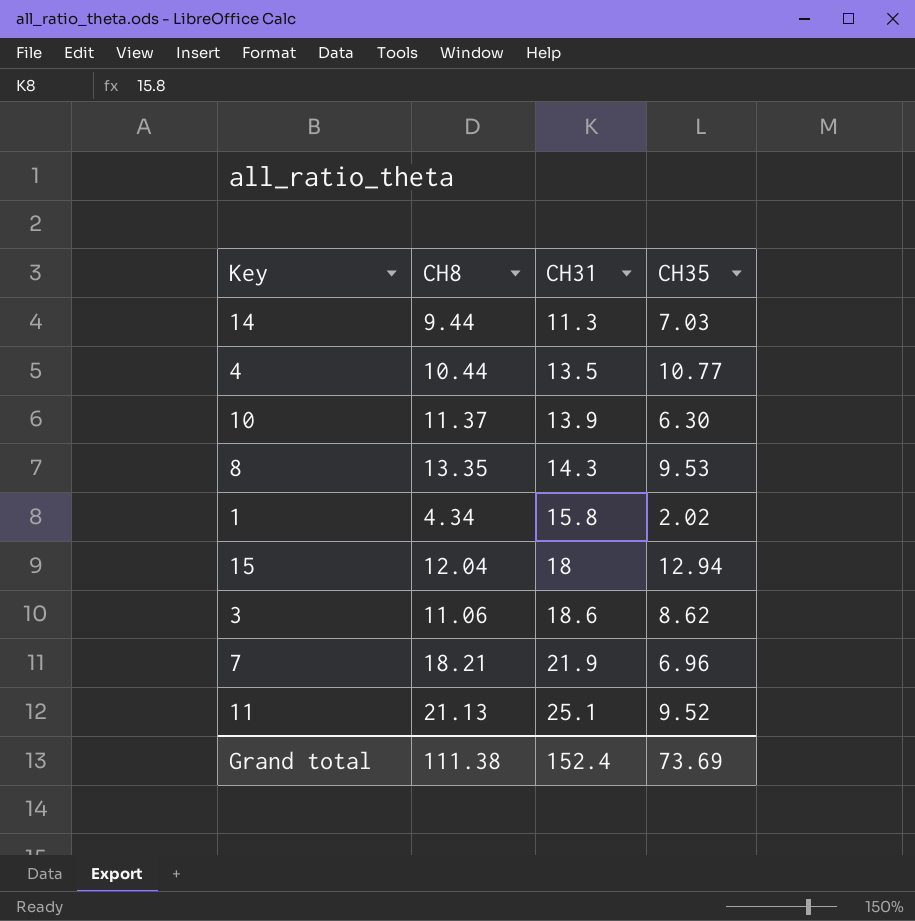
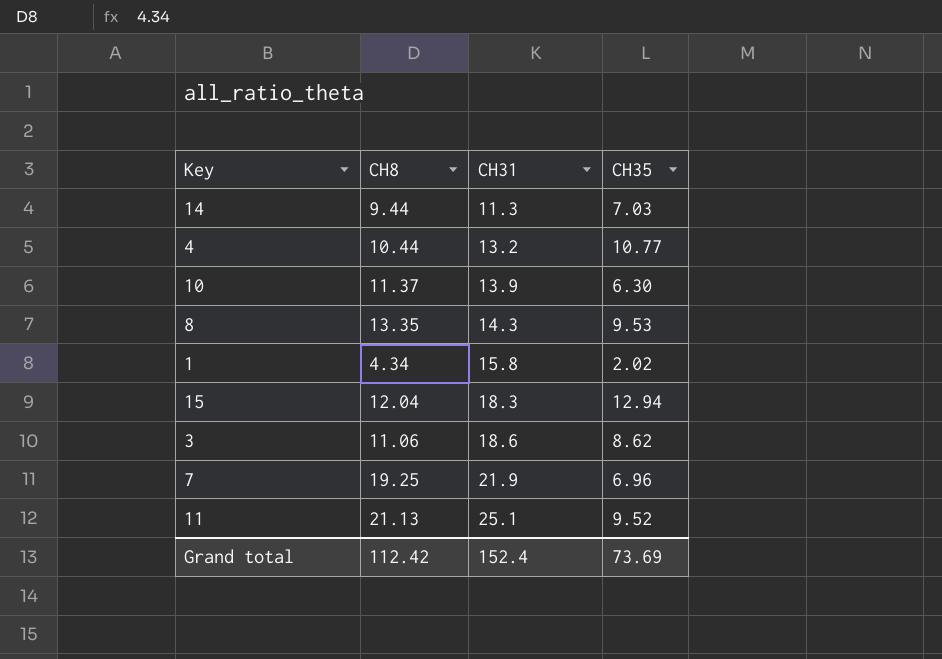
4 | CH31: 13.5 -> 13.2
15 | CH31: 18 -> 18.3
7 | CH8: 18.21 -> 19.25
Grand total | CH8: 111.38 -> 112.42

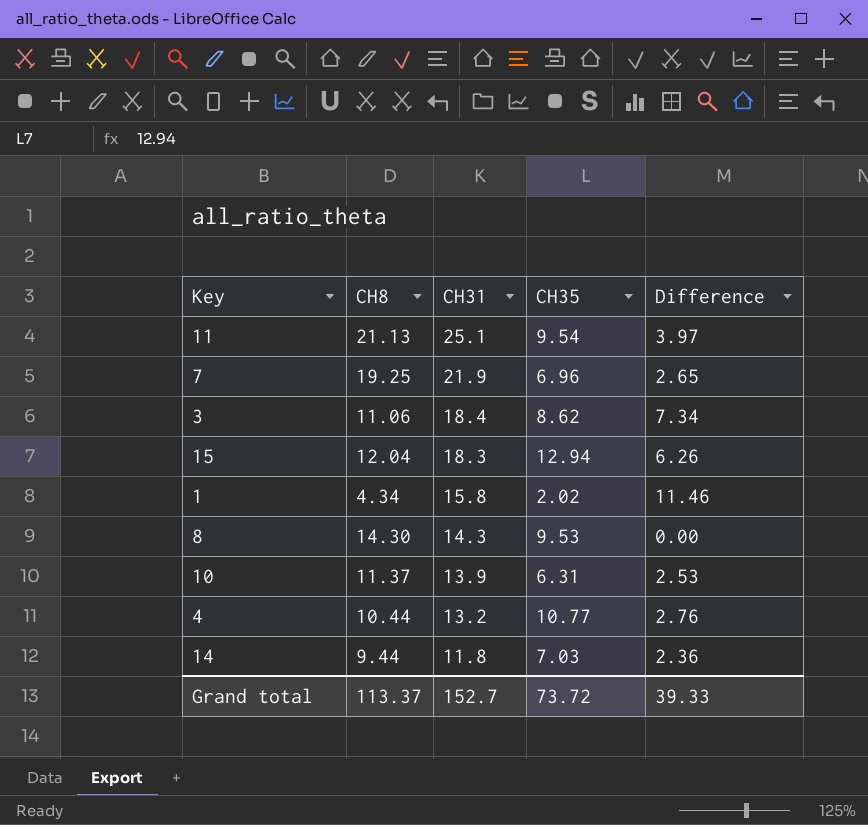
row order: CH31 ascending -> CH31 descending
column Difference | formula: none -> [CH31] - [CH8]
11 | CH35: 9.52 -> 9.54
3 | CH31: 18.6 -> 18.4
8 | CH8: 13.35 -> 14.30
10 | CH35: 6.30 -> 6.31
14 | CH31: 11.3 -> 11.8
Grand total | CH8: 112.42 -> 113.37
Grand total | CH31: 152.4 -> 152.7
Grand total | CH35: 73.69 -> 73.72

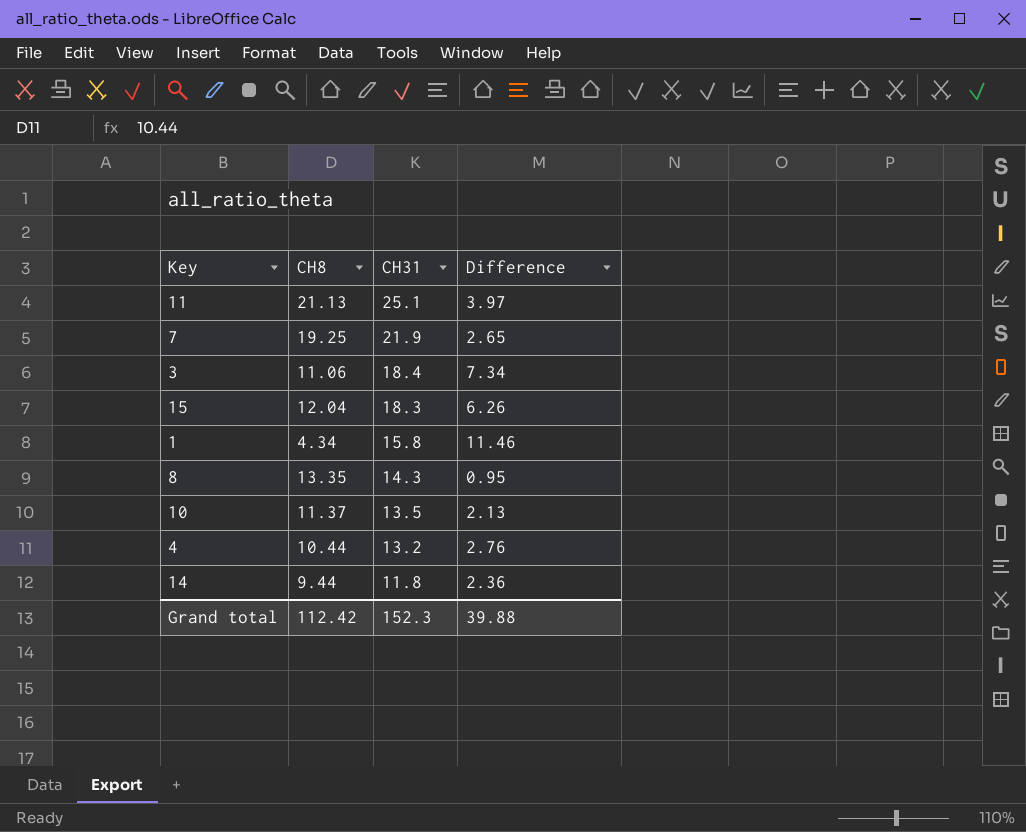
column CH35 | position: 4 -> none
8 | CH8: 14.30 -> 13.35
8 | Difference: 0.00 -> 0.95
10 | CH31: 13.9 -> 13.5
10 | Difference: 2.53 -> 2.13
Grand total | CH8: 113.37 -> 112.42
Grand total | CH31: 152.7 -> 152.3
Grand total | Difference: 39.33 -> 39.88

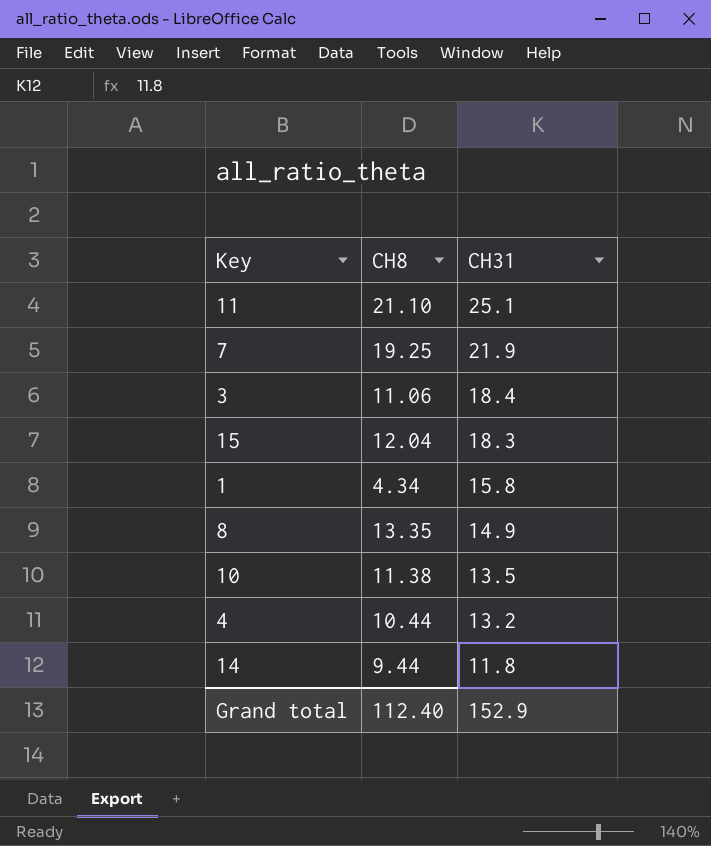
column Difference | formula: [CH31] - [CH8] -> none
11 | CH8: 21.13 -> 21.10
8 | CH31: 14.3 -> 14.9
10 | CH8: 11.37 -> 11.38
Grand total | CH8: 112.42 -> 112.40
Grand total | CH31: 152.3 -> 152.9

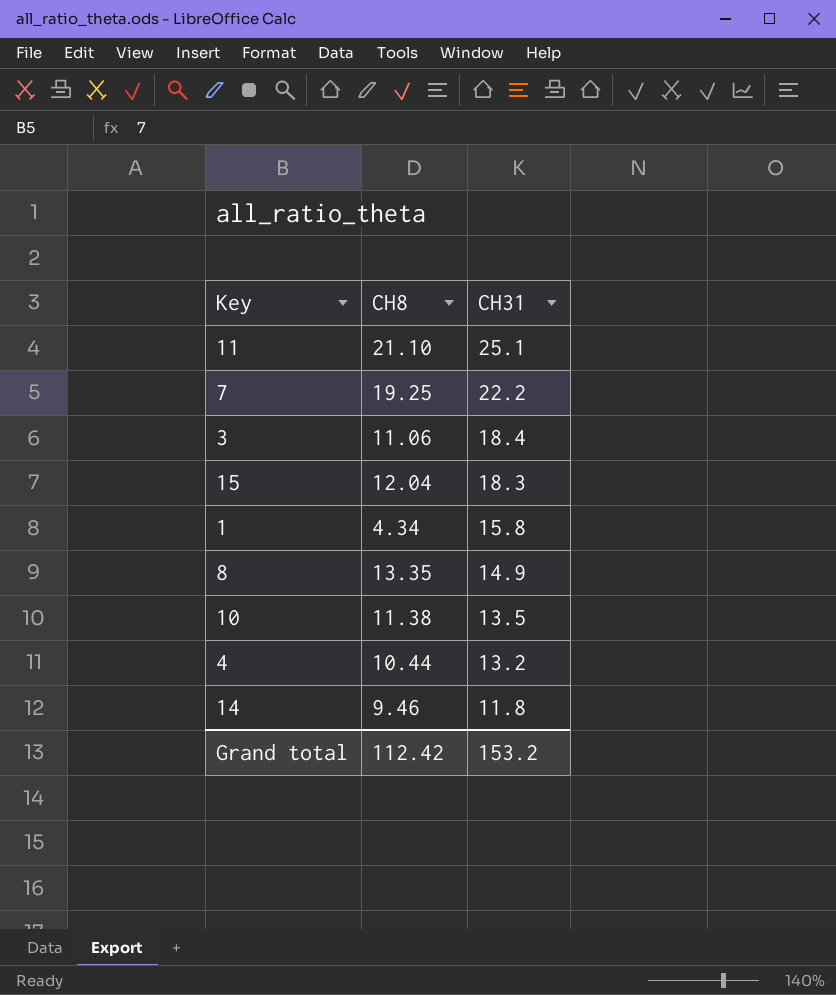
7 | CH31: 21.9 -> 22.2
14 | CH8: 9.44 -> 9.46
Grand total | CH8: 112.40 -> 112.42
Grand total | CH31: 152.9 -> 153.2

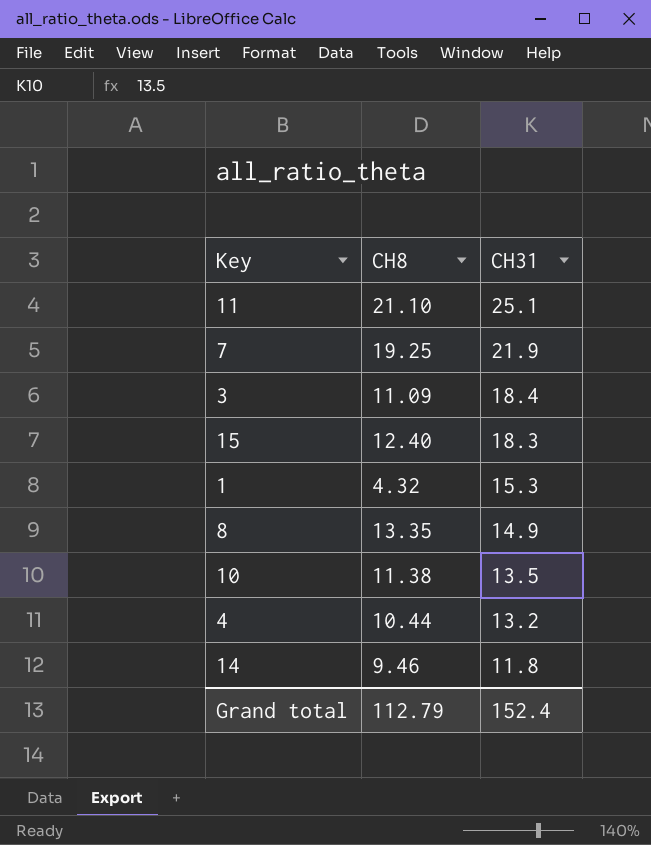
7 | CH31: 22.2 -> 21.9
3 | CH8: 11.06 -> 11.09
15 | CH8: 12.04 -> 12.40
1 | CH8: 4.34 -> 4.32
1 | CH31: 15.8 -> 15.3
Grand total | CH8: 112.42 -> 112.79
Grand total | CH31: 153.2 -> 152.4

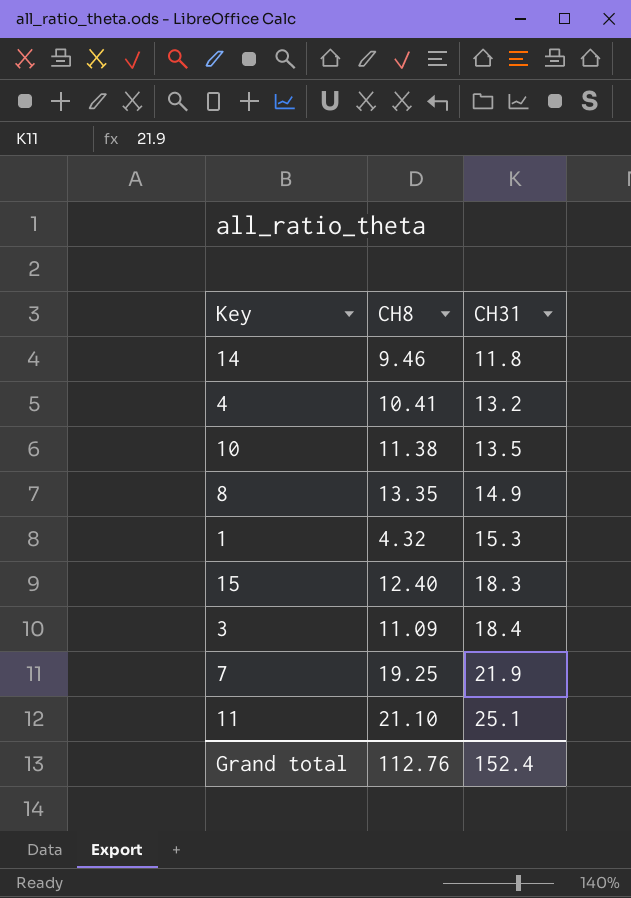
row order: CH31 descending -> CH31 ascending
4 | CH8: 10.44 -> 10.41
Grand total | CH8: 112.79 -> 112.76

